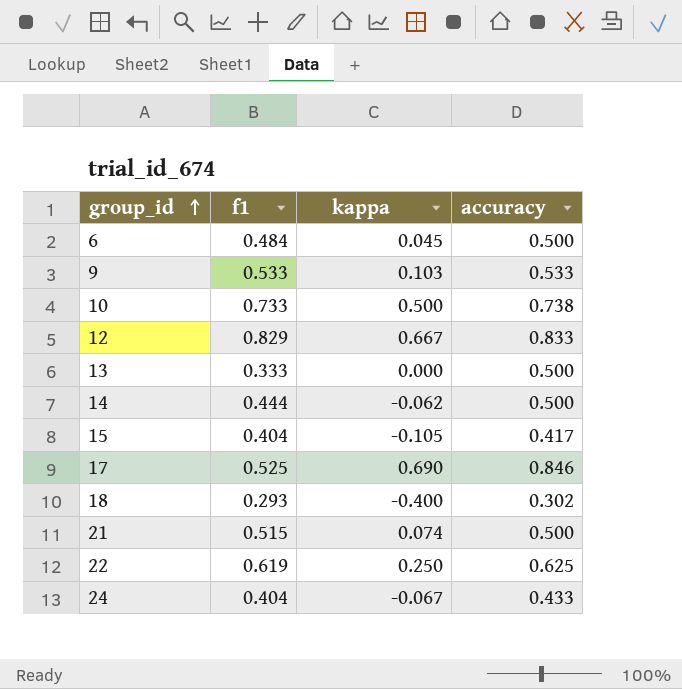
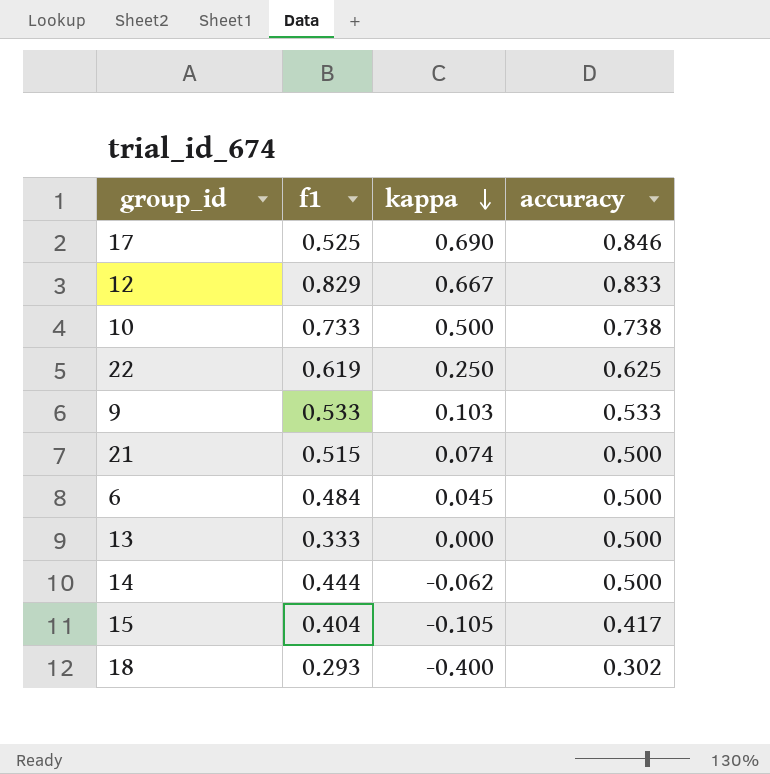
row order: group_id ascending -> kappa descending
row 24: 0.404 | -0.067 | 0.433 -> none

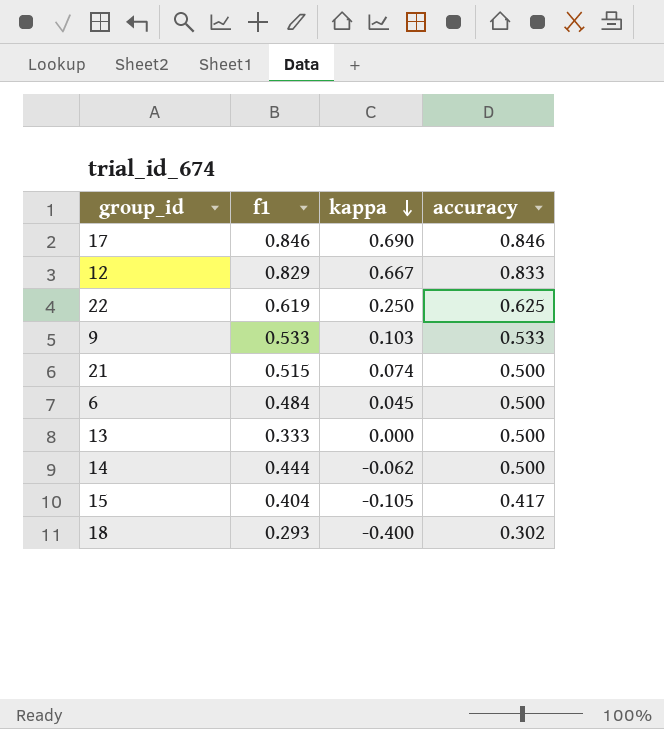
row 10: 0.733 | 0.500 | 0.738 -> none
17 | f1: 0.525 -> 0.846

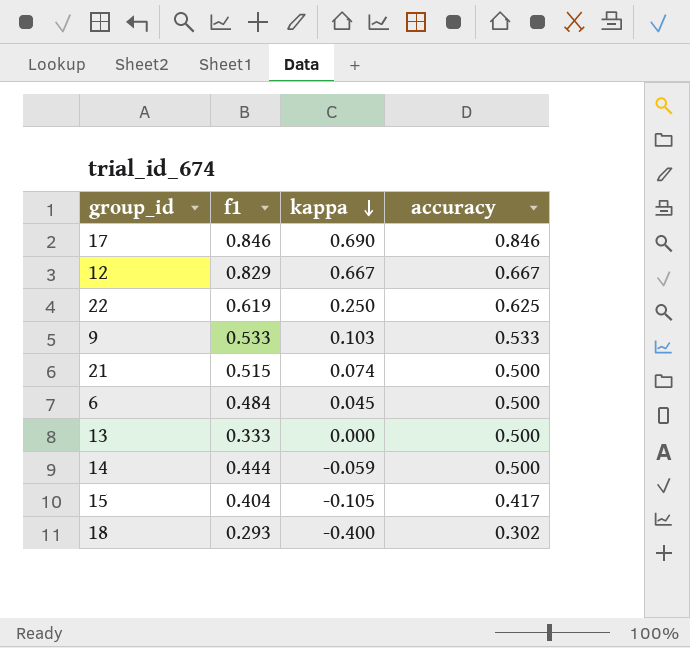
12 | accuracy: 0.833 -> 0.667
14 | kappa: -0.062 -> -0.059

